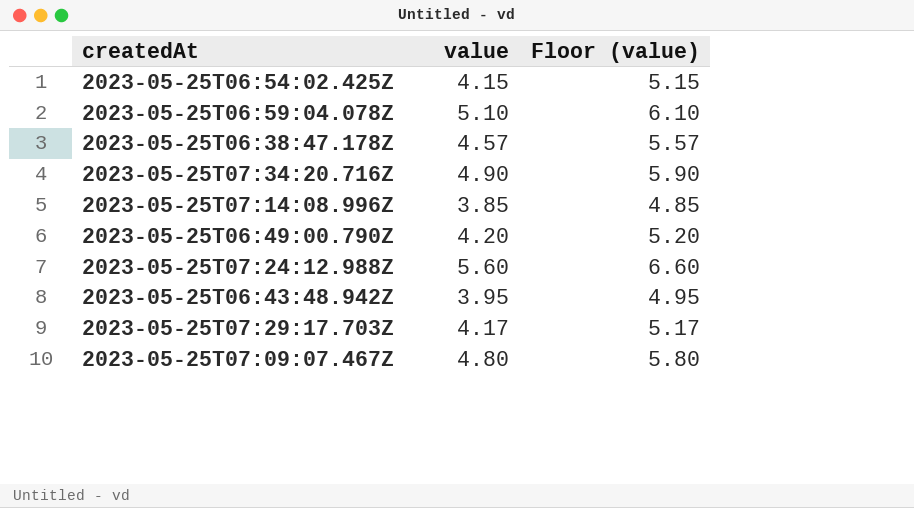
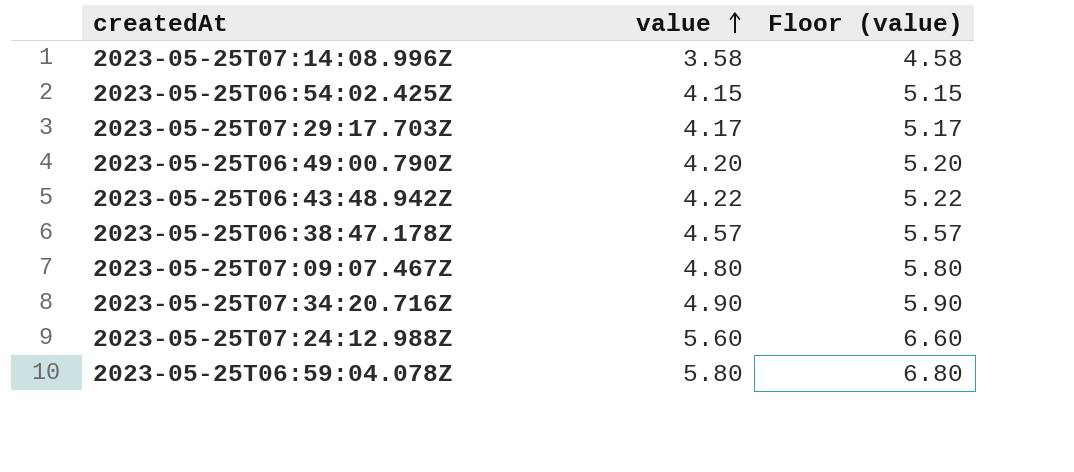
row order: none -> value ascending
2023-05-25T07:14:08.996Z | value: 3.85 -> 3.58
2023-05-25T07:14:08.996Z | Floor (value): 4.85 -> 4.58
2023-05-25T06:43:48.942Z | value: 3.95 -> 4.22
2023-05-25T06:43:48.942Z | Floor (value): 4.95 -> 5.22
2023-05-25T06:59:04.078Z | value: 5.10 -> 5.80
2023-05-25T06:59:04.078Z | Floor (value): 6.10 -> 6.80

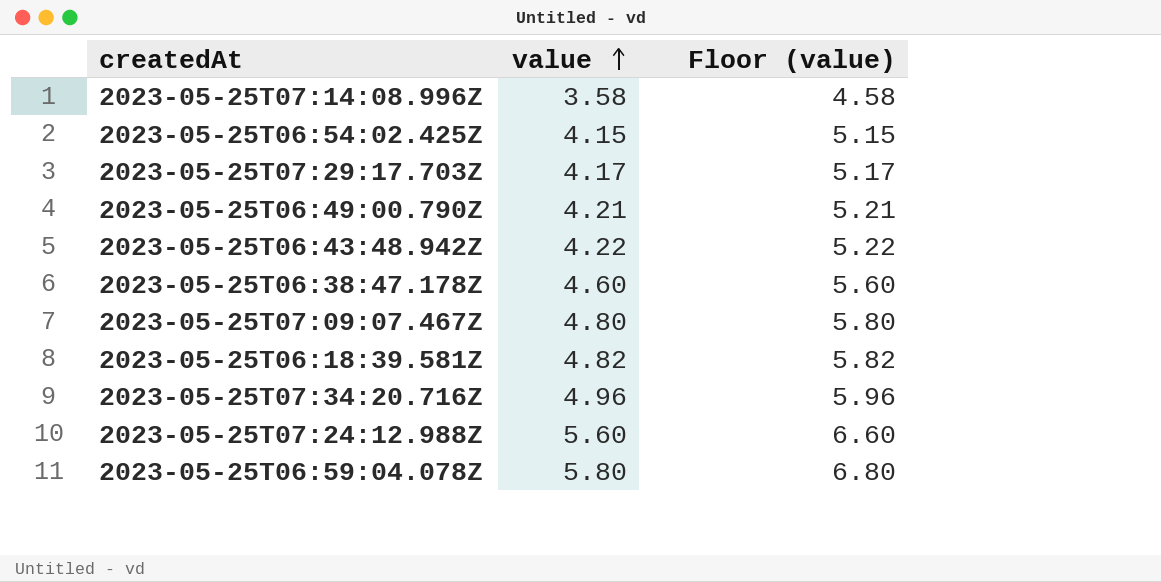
2023-05-25T06:49:00.790Z | value: 4.20 -> 4.21
2023-05-25T06:49:00.790Z | Floor (value): 5.20 -> 5.21
2023-05-25T06:38:47.178Z | value: 4.57 -> 4.60
2023-05-25T06:38:47.178Z | Floor (value): 5.57 -> 5.60
row 2023-05-25T06:18:39.581Z: none -> 4.82 | 5.82
2023-05-25T07:34:20.716Z | value: 4.90 -> 4.96
2023-05-25T07:34:20.716Z | Floor (value): 5.90 -> 5.96

